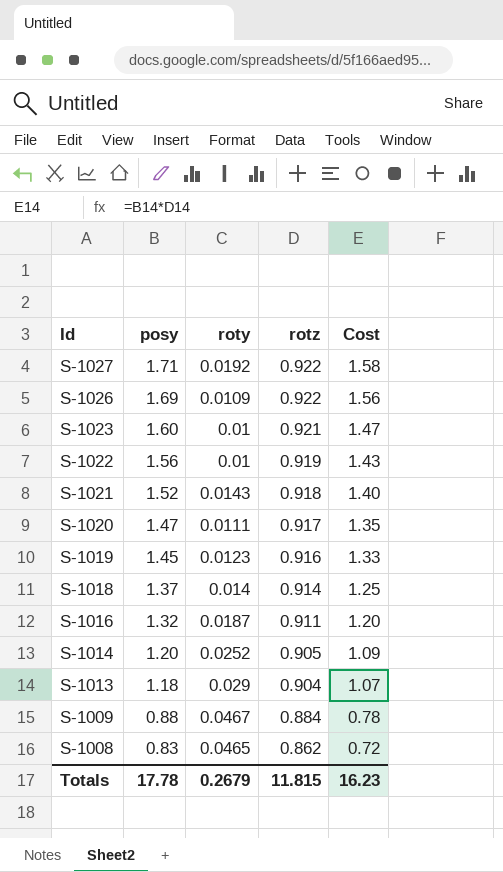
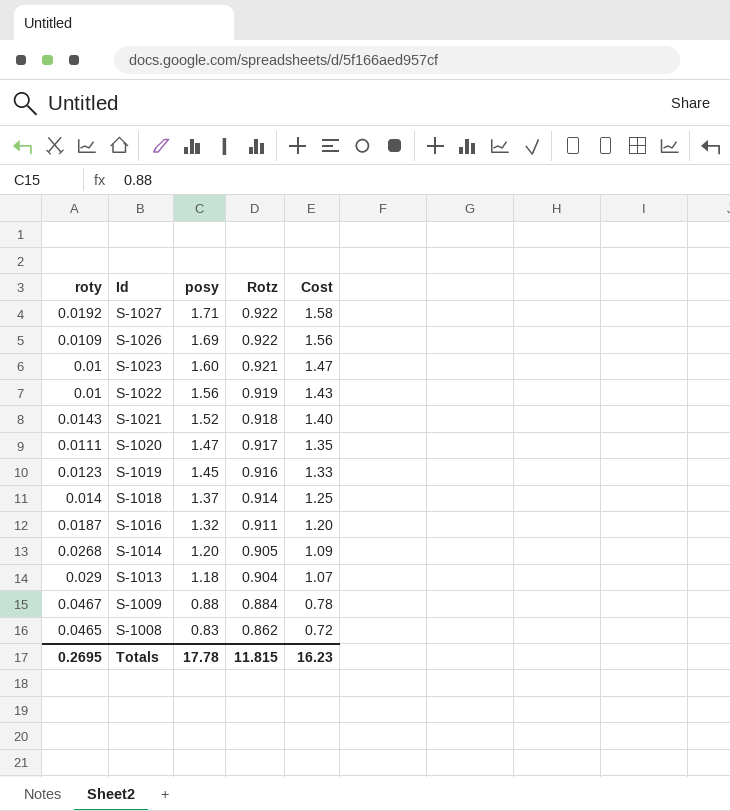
column roty | position: 3 -> 1
column name: rotz -> Rotz
S-1014 | roty: 0.0252 -> 0.0268
Totals | roty: 0.2679 -> 0.2695

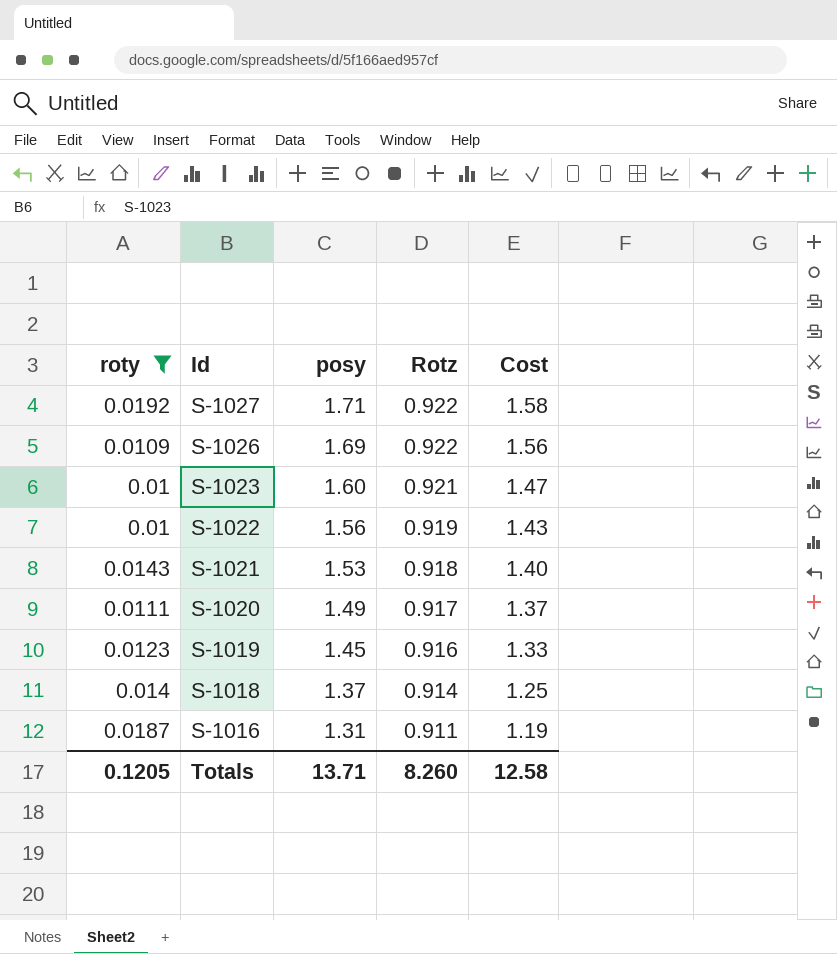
filter: none -> roty <= 0.0192
S-1021 | posy: 1.52 -> 1.53
S-1020 | posy: 1.47 -> 1.49
S-1020 | Cost: 1.35 -> 1.37
S-1016 | posy: 1.32 -> 1.31
S-1016 | Cost: 1.20 -> 1.19
Totals | roty: 0.2695 -> 0.1205
Totals | posy: 17.78 -> 13.71
Totals | Rotz: 11.815 -> 8.260
Totals | Cost: 16.23 -> 12.58

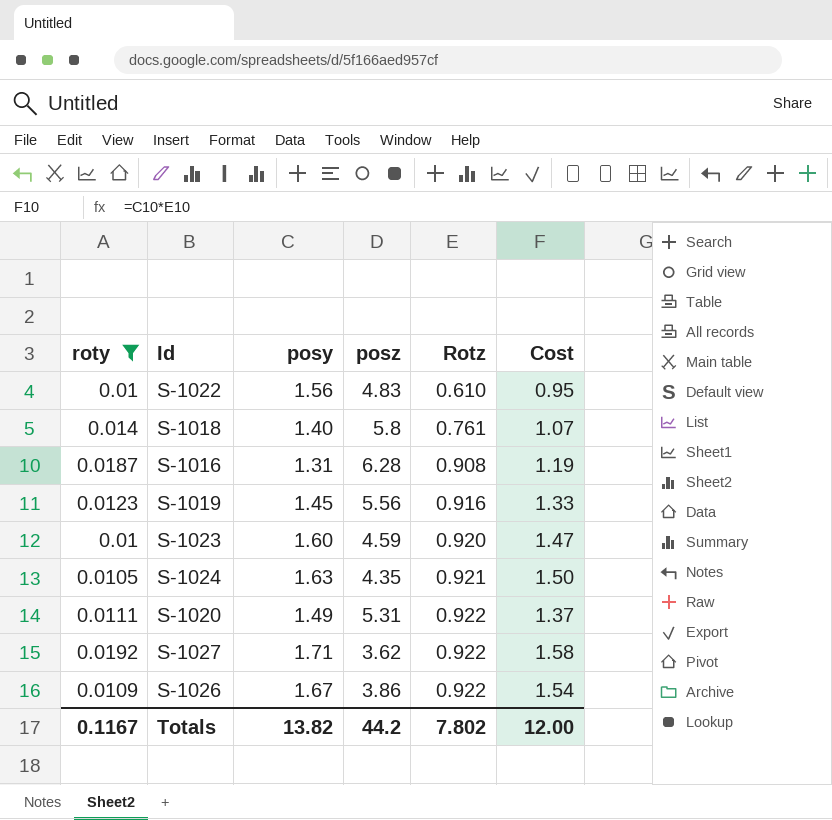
row order: Id descending -> Rotz ascending
column posz | position: none -> 4
row S-1021: 0.0143 | 1.53 | 0.918 | 1.40 -> none
S-1022 | Rotz: 0.919 -> 0.610
S-1022 | Cost: 1.43 -> 0.95
S-1018 | posy: 1.37 -> 1.40
S-1018 | Rotz: 0.914 -> 0.761
S-1018 | Cost: 1.25 -> 1.07
S-1016 | Rotz: 0.911 -> 0.908
S-1023 | Rotz: 0.921 -> 0.920
row S-1024: none -> 0.0105 | 1.63 | 4.35 | 0.921 | 1.50
S-1020 | Rotz: 0.917 -> 0.922
S-1026 | posy: 1.69 -> 1.67
S-1026 | Cost: 1.56 -> 1.54
Totals | roty: 0.1205 -> 0.1167
Totals | posy: 13.71 -> 13.82
Totals | Rotz: 8.260 -> 7.802
Totals | Cost: 12.58 -> 12.00

